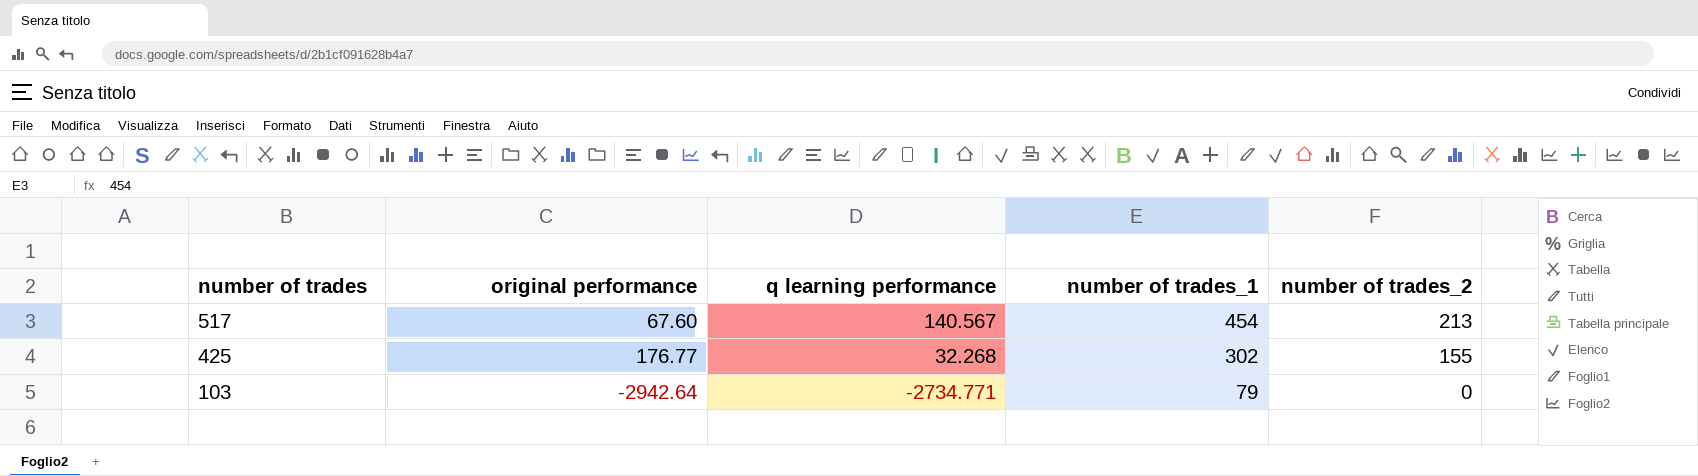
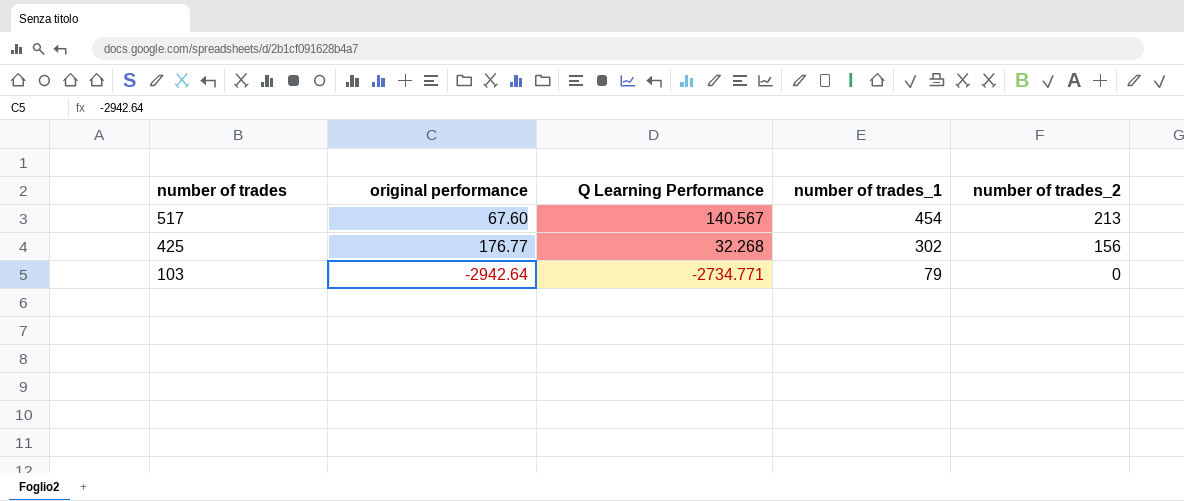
column name: q learning performance -> Q Learning Performance
425 | number of trades_2: 155 -> 156

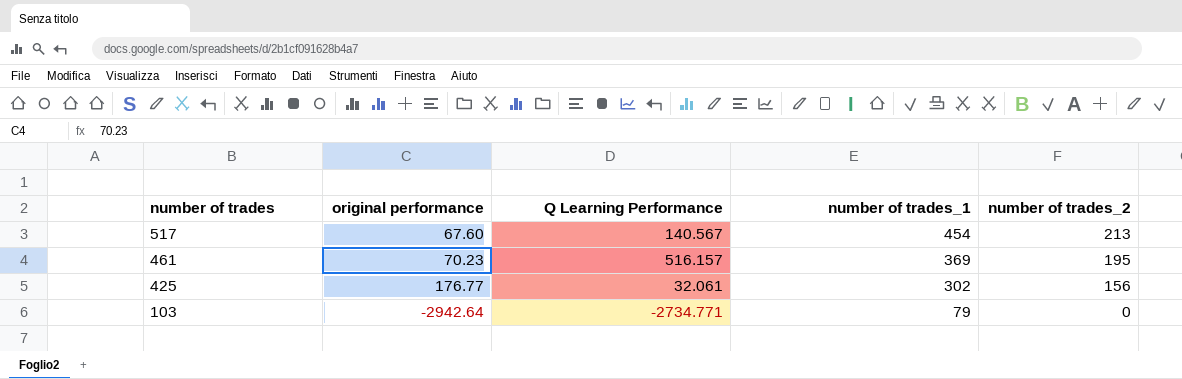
row 461: none -> 70.23 | 516.157 | 369 | 195
425 | Q Learning Performance: 32.268 -> 32.061

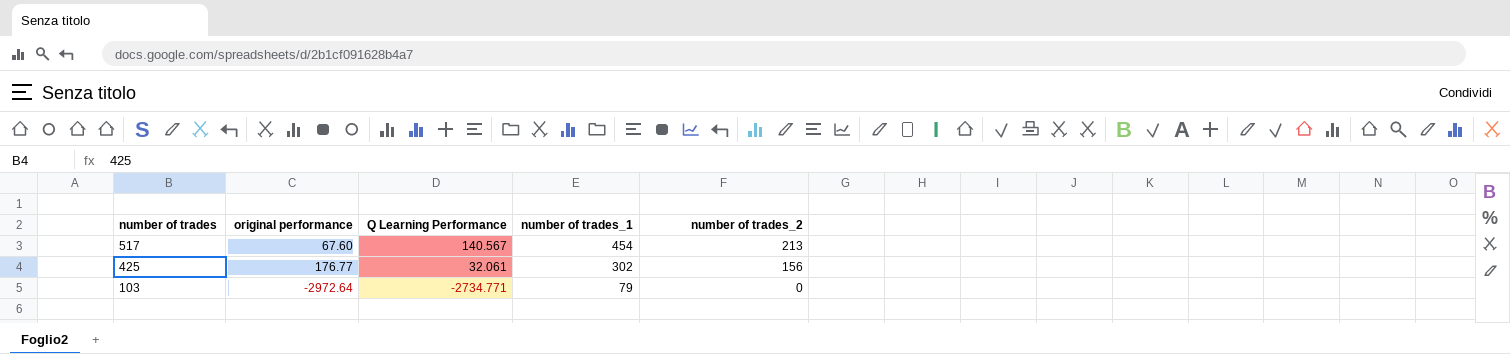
row 461: 70.23 | 516.157 | 369 | 195 -> none
103 | original performance: -2942.64 -> -2972.64

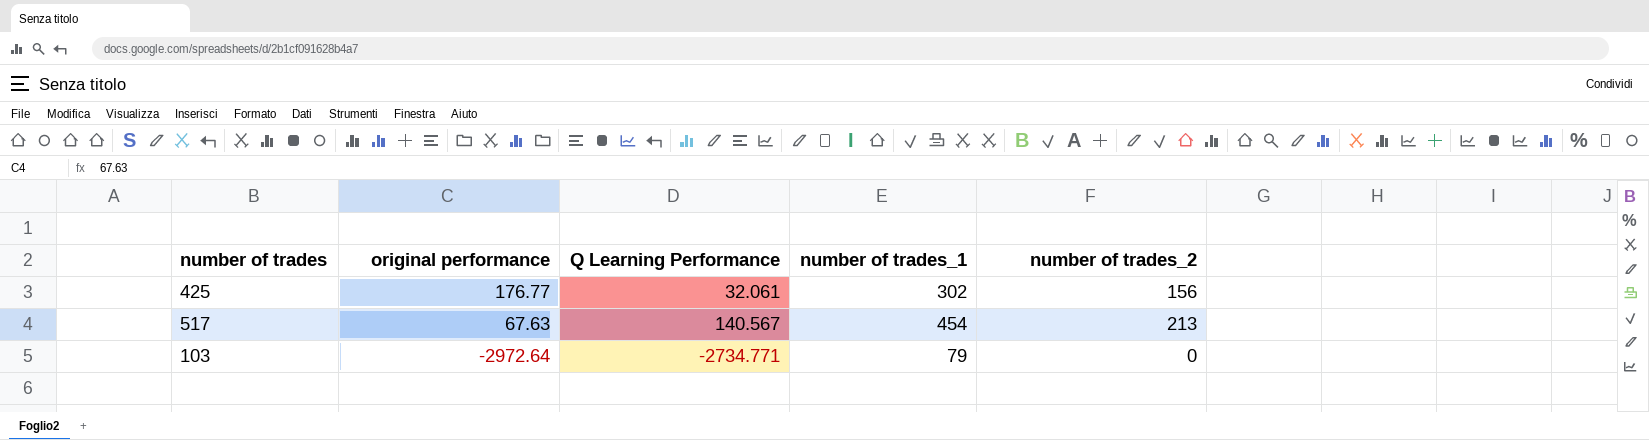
row order: number of trades descending -> original performance descending
517 | original performance: 67.60 -> 67.63

